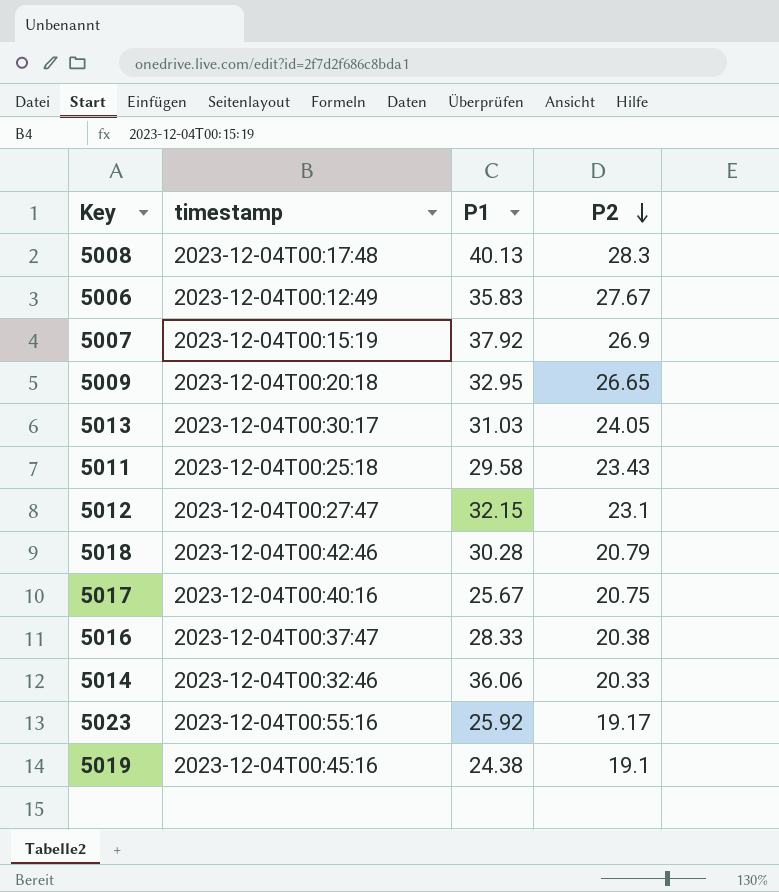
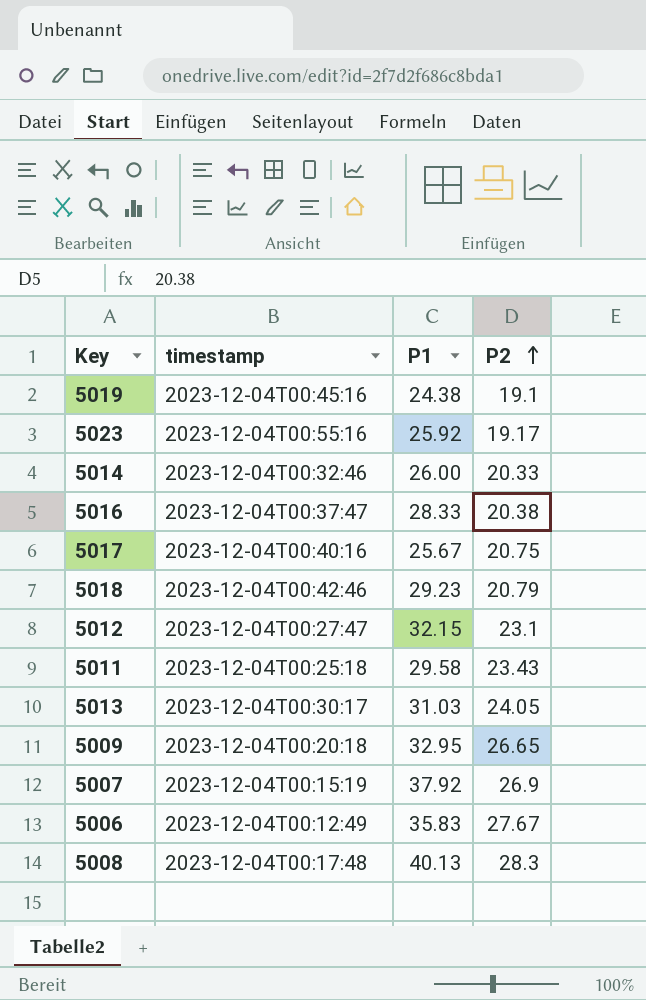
row order: P2 descending -> P2 ascending
5014 | P1: 36.06 -> 26.00
5018 | P1: 30.28 -> 29.23

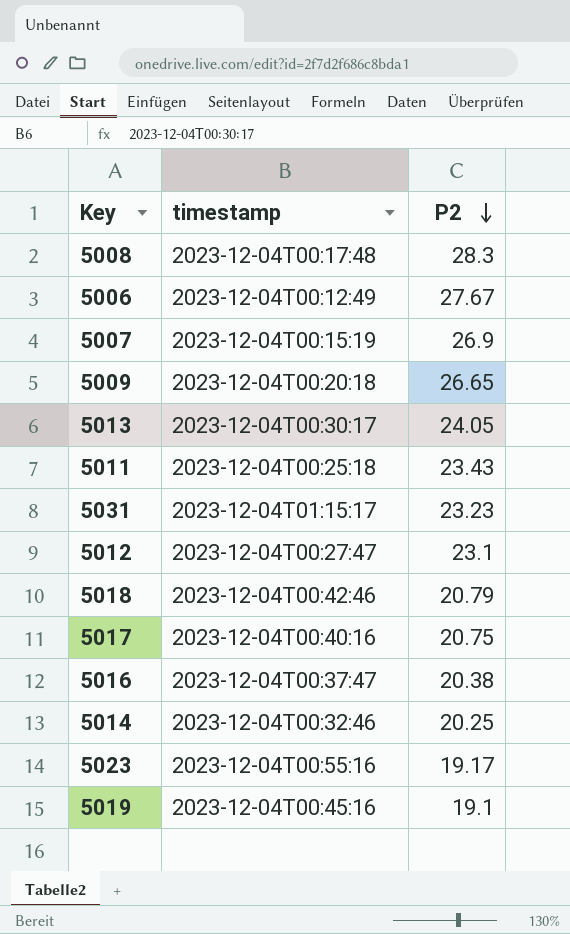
row order: P2 ascending -> P2 descending
column P1 | position: 3 -> none
row 5031: none -> 2023-12-04T01:15:17 | 23.23
5014 | P2: 20.33 -> 20.25

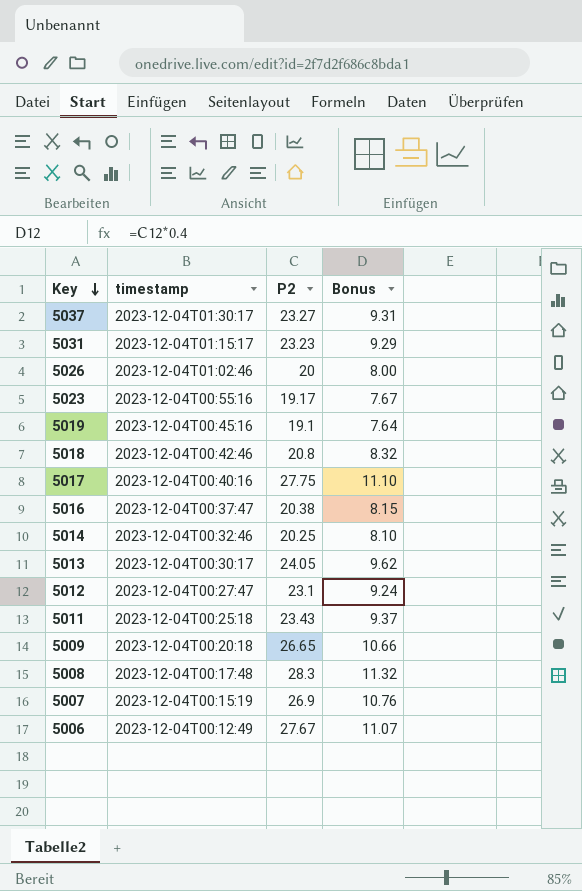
row order: P2 descending -> Key descending
column Bonus | formula: none -> [P2] * 0.4
row 5037: none -> 2023-12-04T01:30:17 | 23.27 | 9.31
row 5026: none -> 2023-12-04T01:02:46 | 20 | 8.00
5018 | P2: 20.79 -> 20.8
5017 | P2: 20.75 -> 27.75

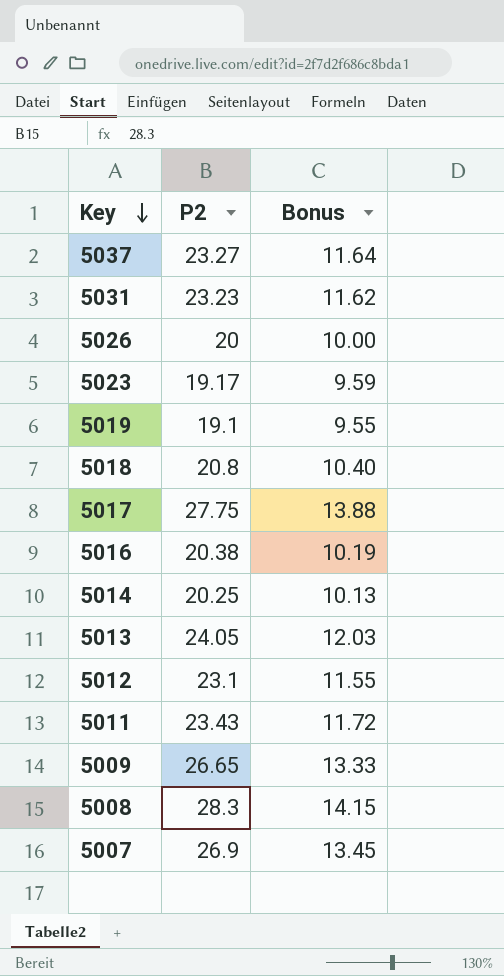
column timestamp | position: 2 -> none
column Bonus | formula: [P2] * 0.4 -> [P2] * 0.5
row 5006: 2023-12-04T00:12:49 | 27.67 | 11.07 -> none

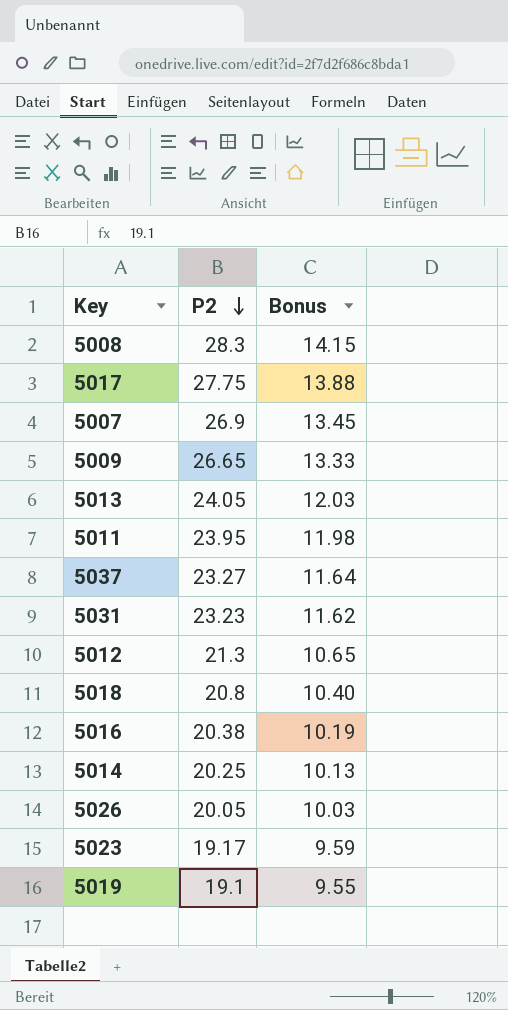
row order: Key descending -> P2 descending
5011 | P2: 23.43 -> 23.95
5011 | Bonus: 11.72 -> 11.98
5012 | P2: 23.1 -> 21.3
5012 | Bonus: 11.55 -> 10.65
5026 | P2: 20 -> 20.05
5026 | Bonus: 10.00 -> 10.03

